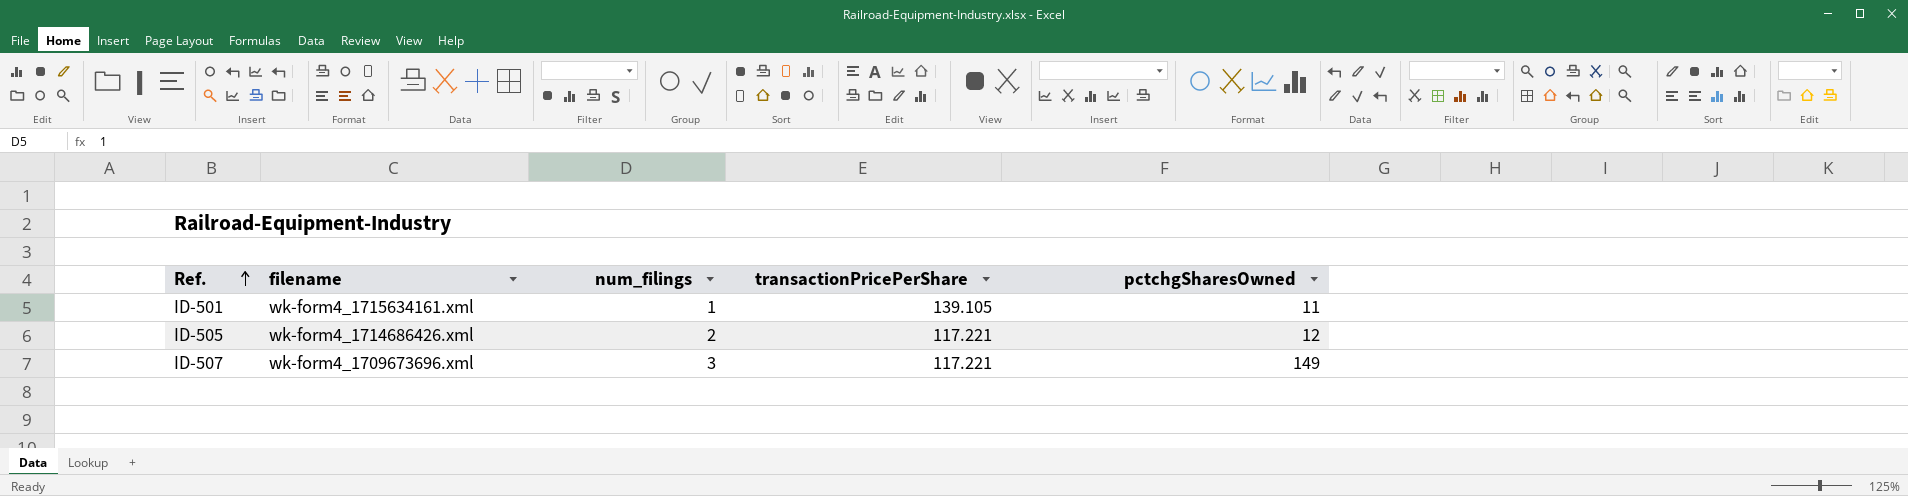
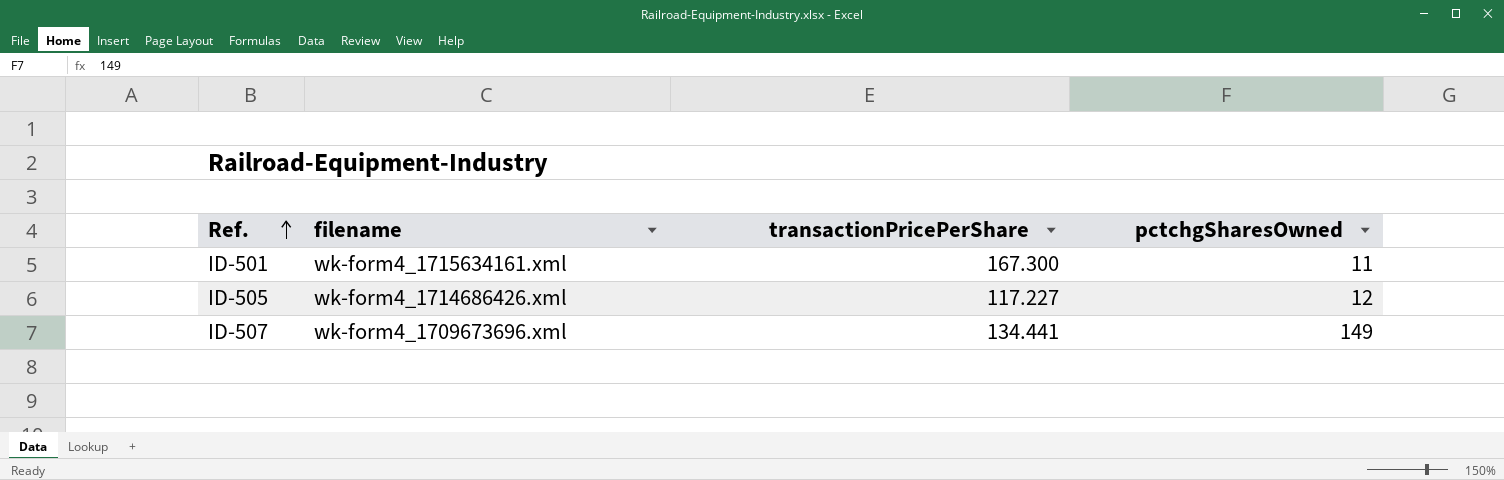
column num_filings | position: 3 -> none
ID-501 | transactionPricePerShare: 139.105 -> 167.300
ID-505 | transactionPricePerShare: 117.221 -> 117.227
ID-507 | transactionPricePerShare: 117.221 -> 134.441

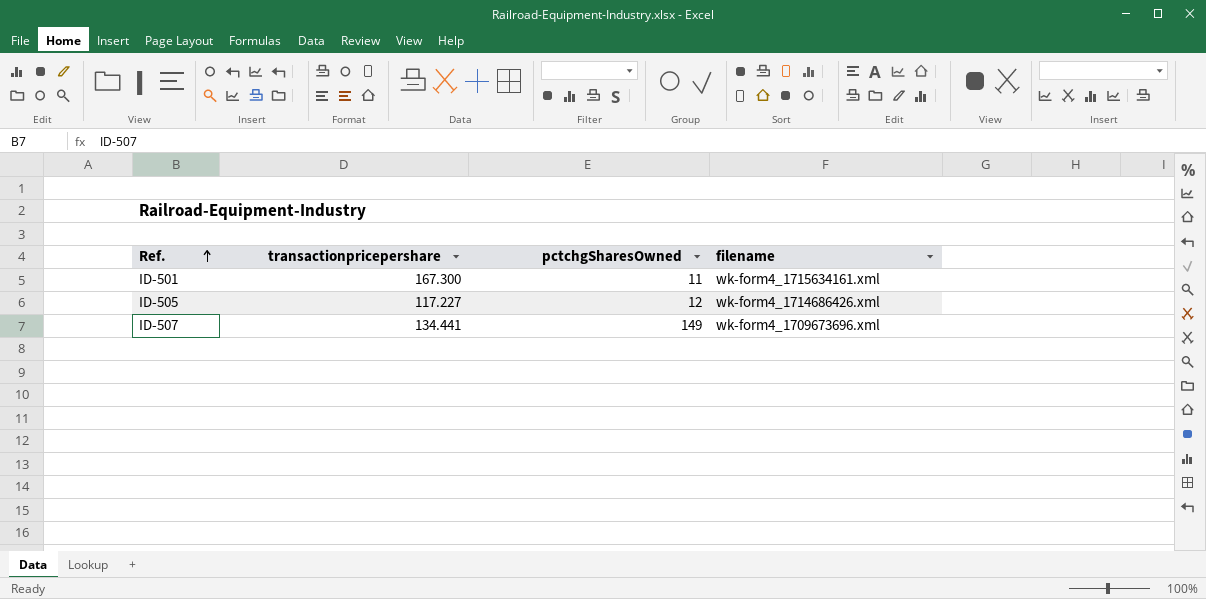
column name: transactionPricePerShare -> transactionpricepershare
column filename | position: 2 -> 4

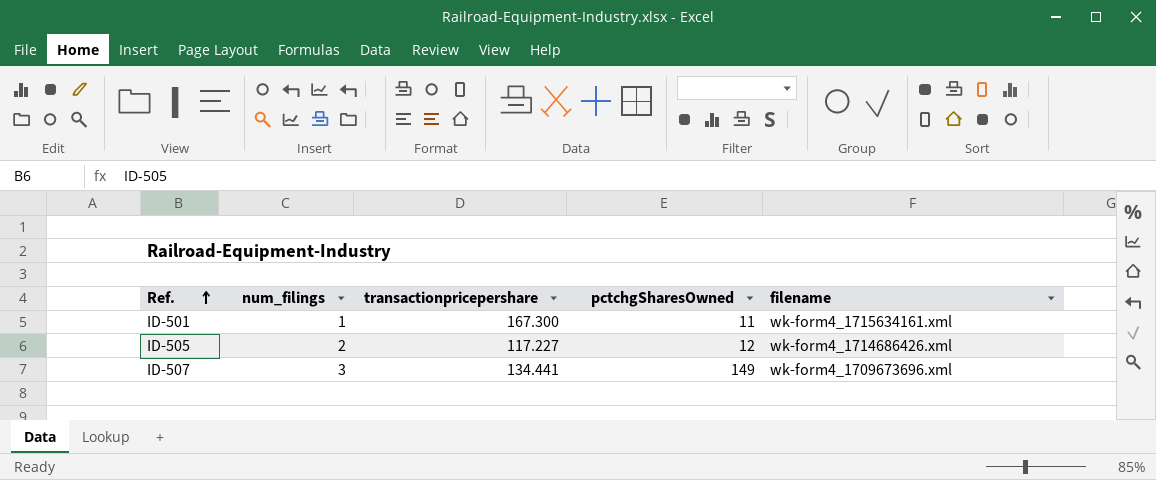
column num_filings | position: none -> 2

